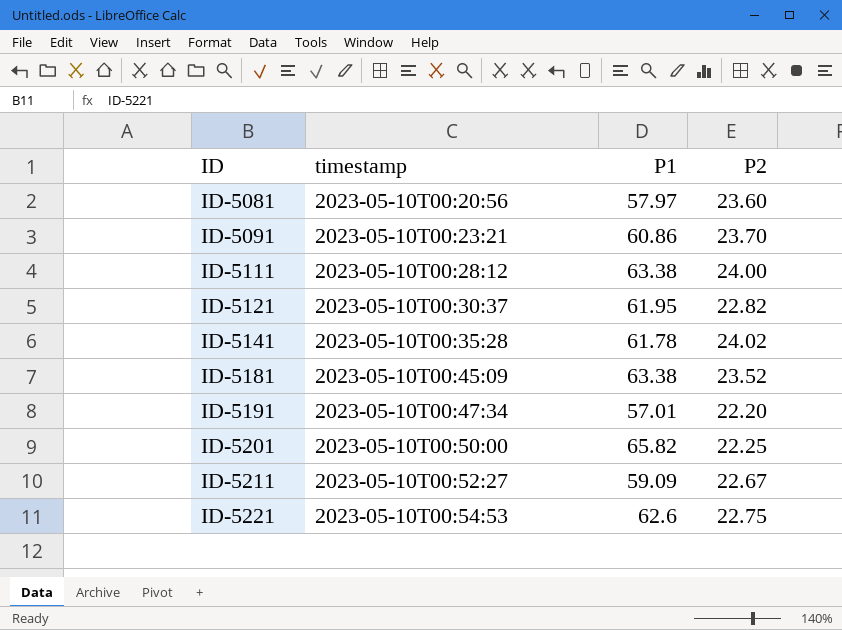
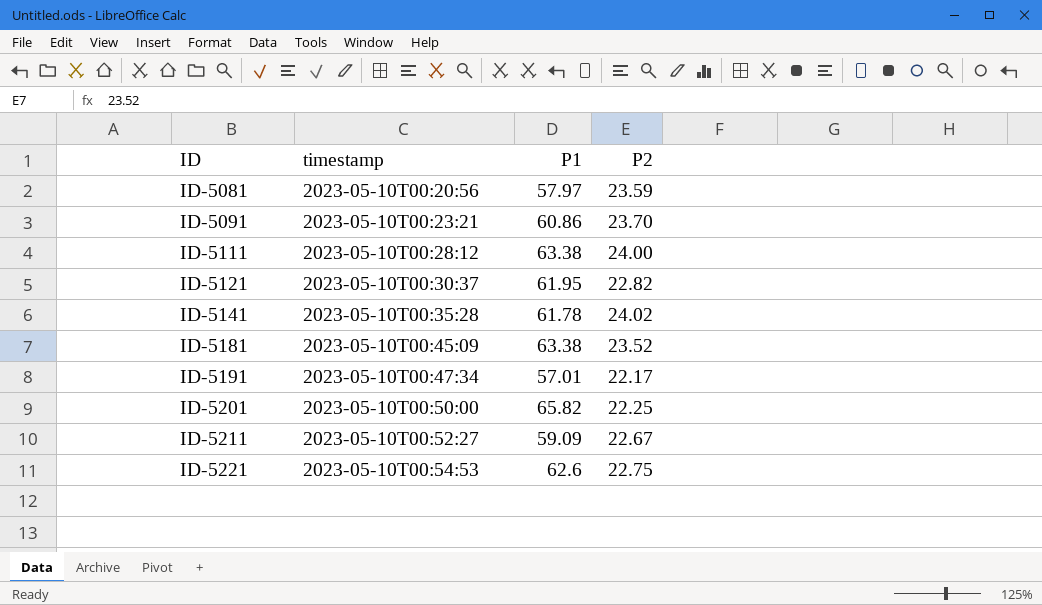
ID-5081 | P2: 23.60 -> 23.59
ID-5191 | P2: 22.20 -> 22.17

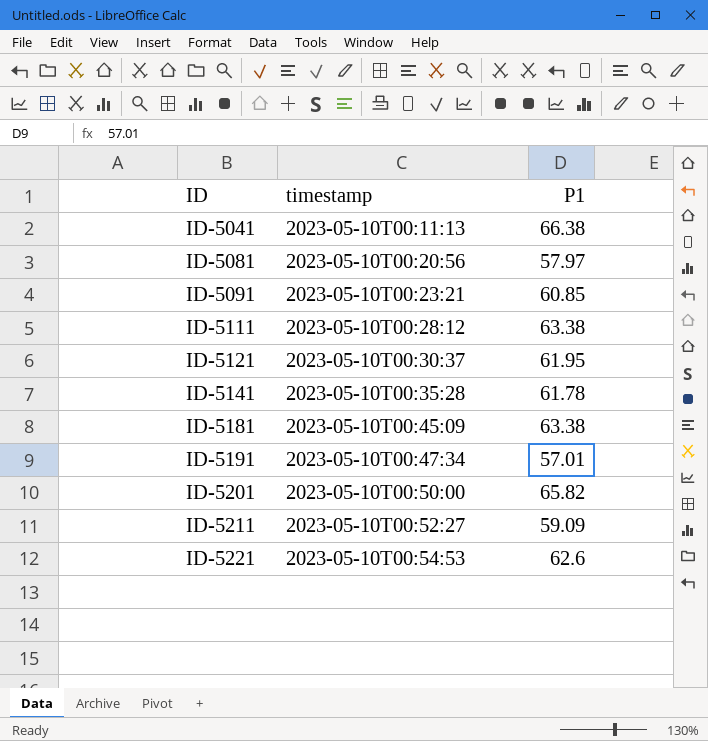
column P2 | position: 4 -> none
row ID-5041: none -> 2023-05-10T00:11:13 | 66.38
ID-5091 | P1: 60.86 -> 60.85

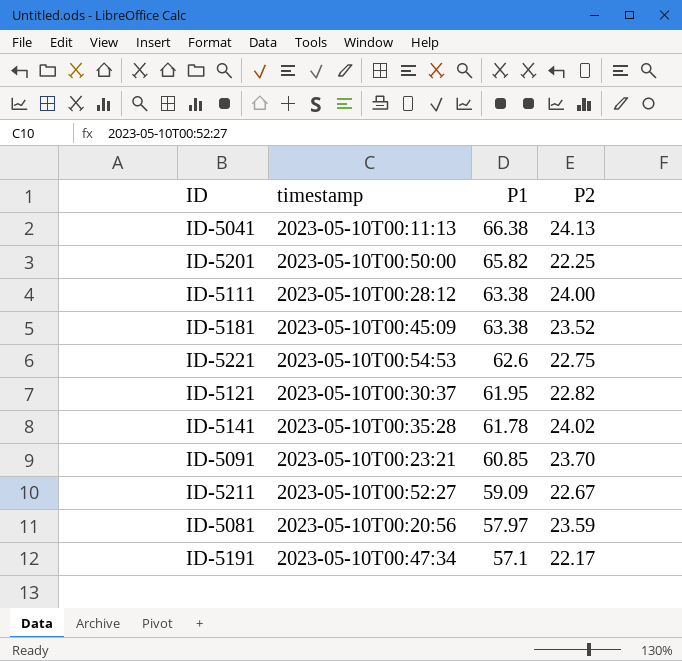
row order: ID ascending -> P1 descending
column P2 | position: none -> 4
ID-5191 | P1: 57.01 -> 57.1

